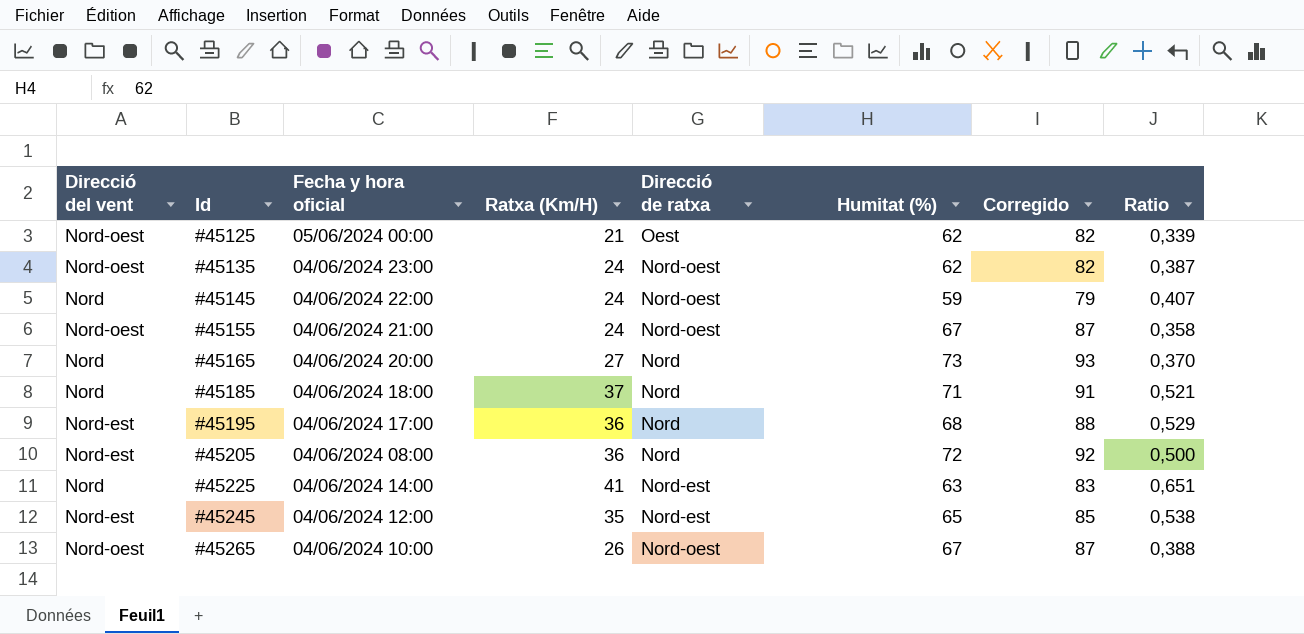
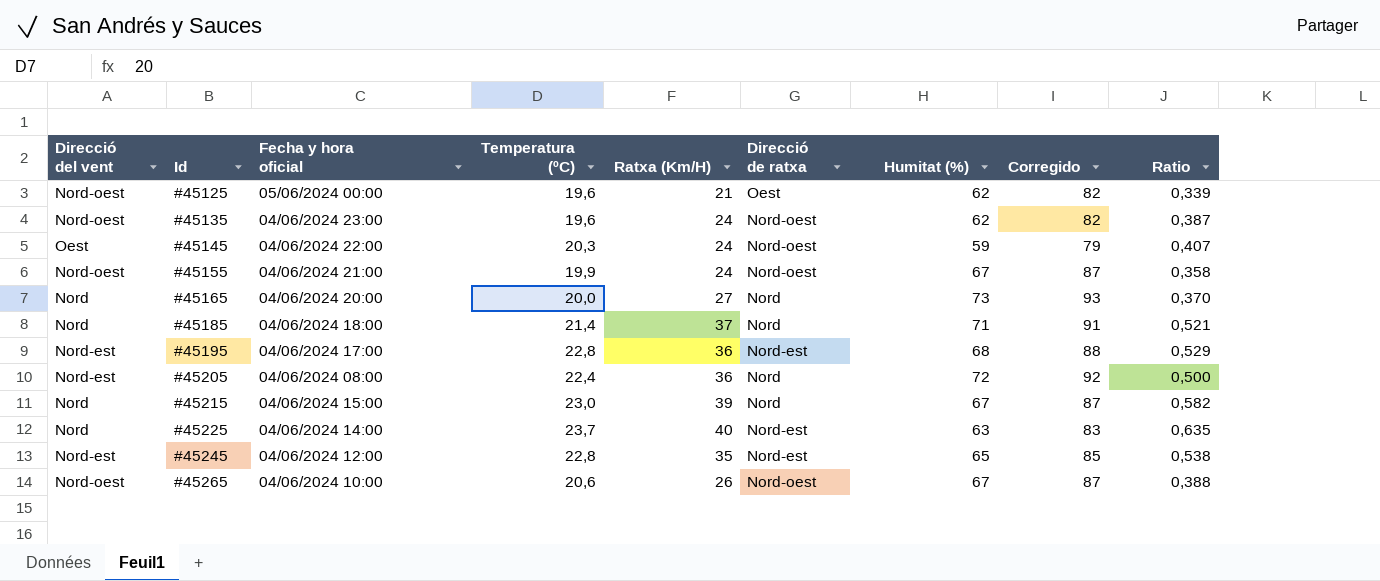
column Temperatura (ºC) | position: none -> 4
#45145 | Direcció del vent: Nord -> Oest
#45195 | Direcció de ratxa: Nord -> Nord-est
row #45215: none -> Nord | 04/06/2024 15:00 | 23,0 | 39 | Nord | 67 | 87 | 0,582
#45225 | Ratxa (Km/H): 41 -> 40
#45225 | Ratio: 0,651 -> 0,635

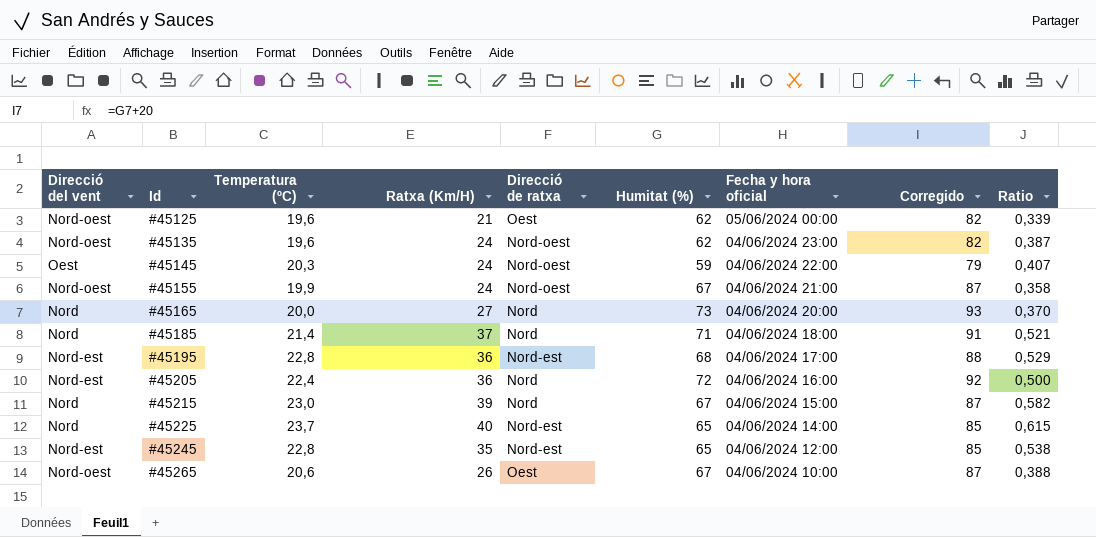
column Fecha y hora oficial | position: 3 -> 7
#45205 | Fecha y hora oficial: 04/06/2024 08:00 -> 04/06/2024 16:00
#45225 | Humitat (%): 63 -> 65
#45225 | Corregido: 83 -> 85
#45225 | Ratio: 0,635 -> 0,615
#45265 | Direcció de ratxa: Nord-oest -> Oest

